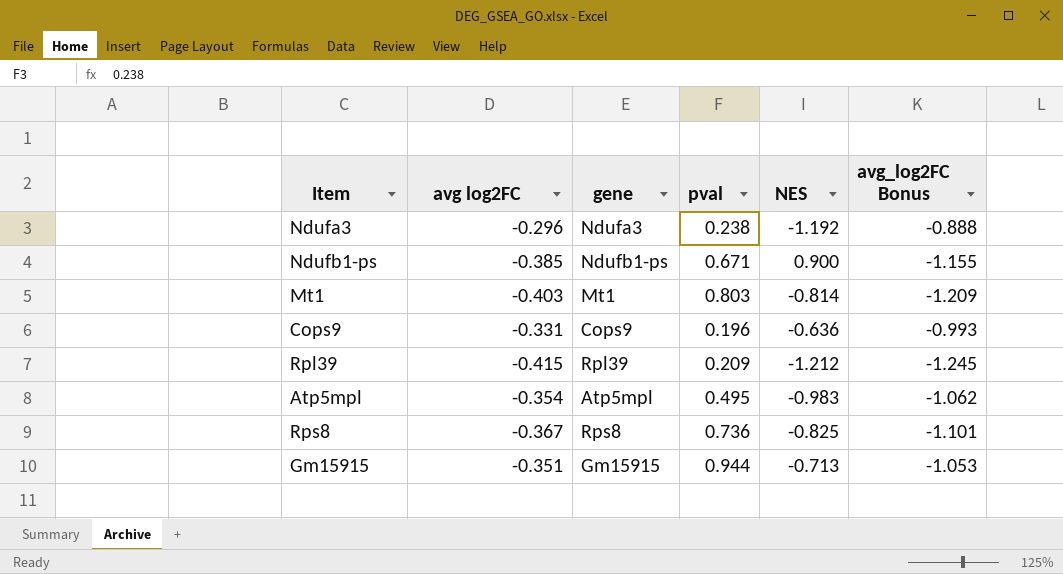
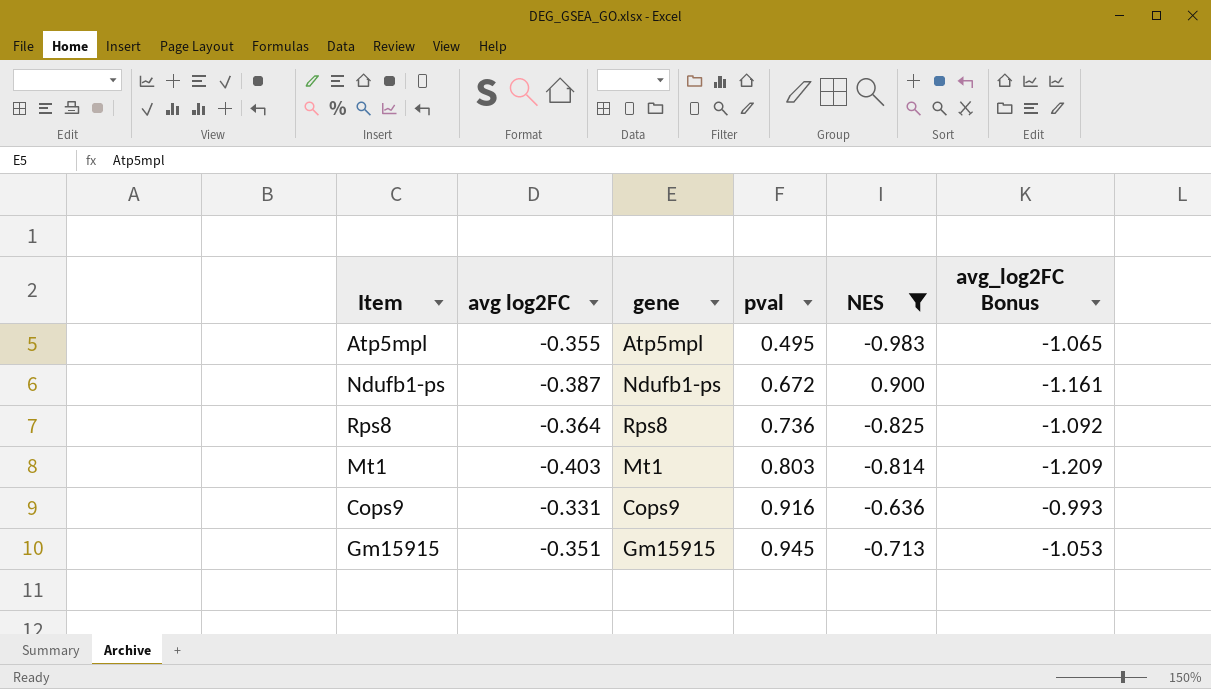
filter: none -> NES >= -0.983
row order: none -> pval ascending
Atp5mpl | avg log2FC: -0.354 -> -0.355
Atp5mpl | avg_log2FC Bonus: -1.062 -> -1.065
Ndufb1-ps | avg log2FC: -0.385 -> -0.387
Ndufb1-ps | pval: 0.671 -> 0.672
Ndufb1-ps | avg_log2FC Bonus: -1.155 -> -1.161
Rps8 | avg log2FC: -0.367 -> -0.364
Rps8 | avg_log2FC Bonus: -1.101 -> -1.092
Cops9 | pval: 0.196 -> 0.916
Gm15915 | pval: 0.944 -> 0.945

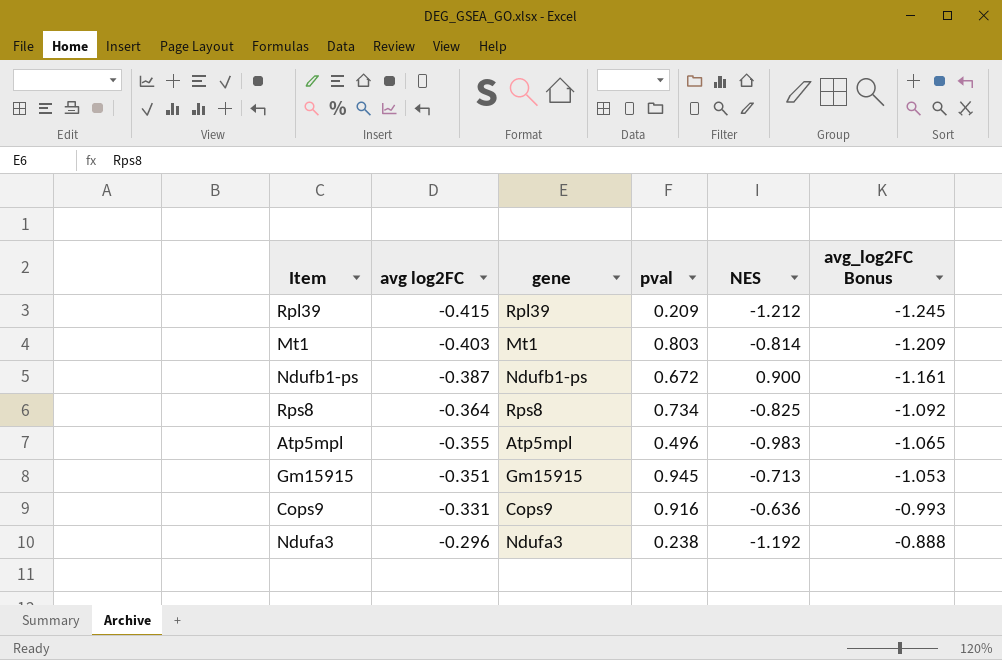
filter: NES >= -0.983 -> none
row order: pval ascending -> avg log2FC ascending
Rps8 | pval: 0.736 -> 0.734
Atp5mpl | pval: 0.495 -> 0.496

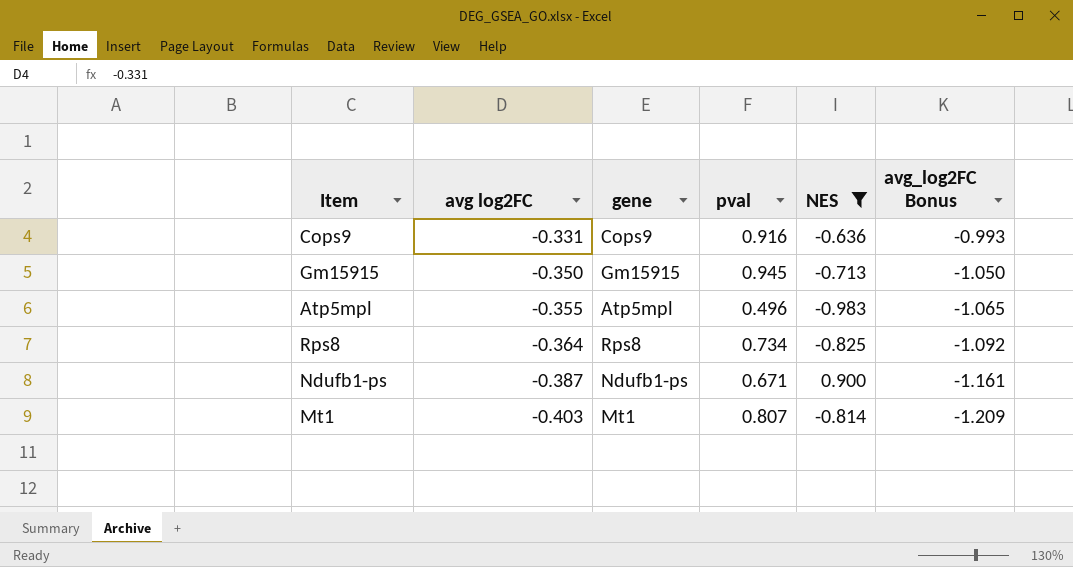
filter: none -> NES >= -0.983
row order: avg log2FC ascending -> avg log2FC descending
Gm15915 | avg log2FC: -0.351 -> -0.350
Gm15915 | avg_log2FC Bonus: -1.053 -> -1.050
Ndufb1-ps | pval: 0.672 -> 0.671
Mt1 | pval: 0.803 -> 0.807

